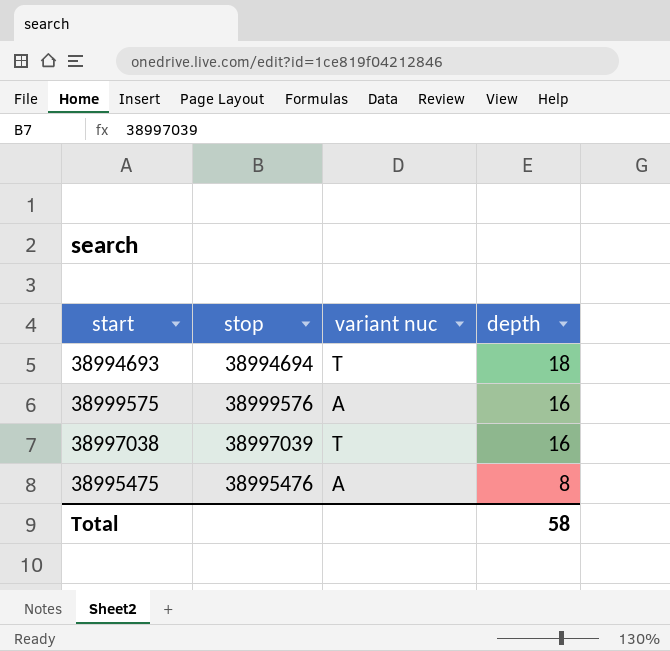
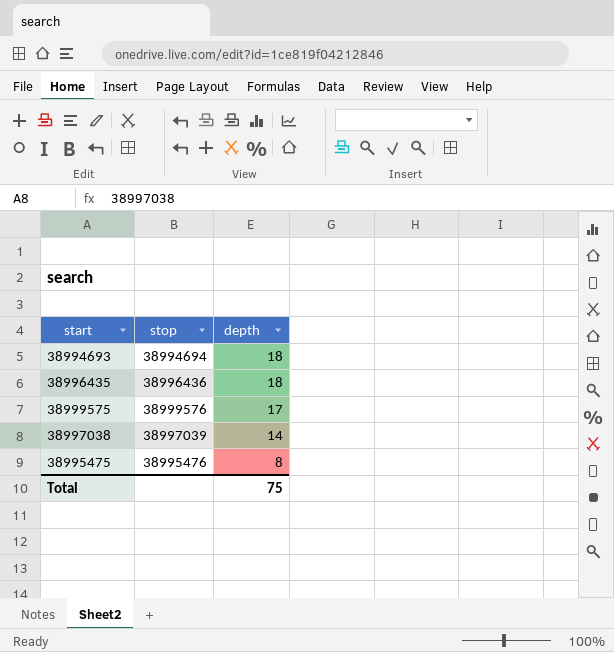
column variant nuc | position: 3 -> none
row 38996435: none -> 38996436 | 18
38999575 | depth: 16 -> 17
38997038 | depth: 16 -> 14
Total | depth: 58 -> 75

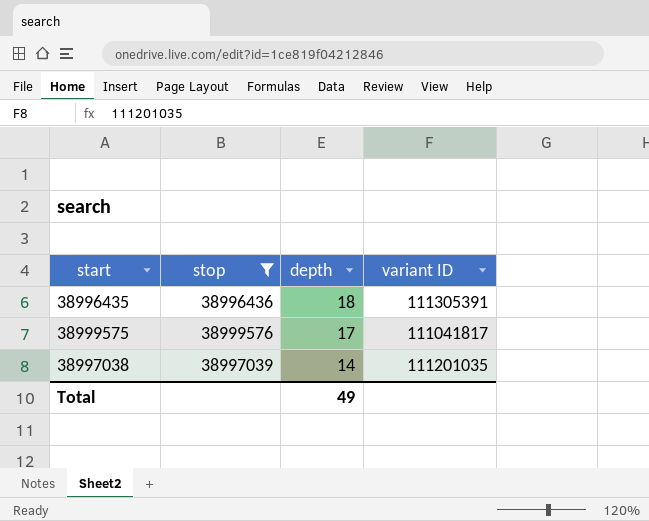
filter: none -> stop >= 38996436
column variant ID | position: none -> 4
Total | depth: 75 -> 49

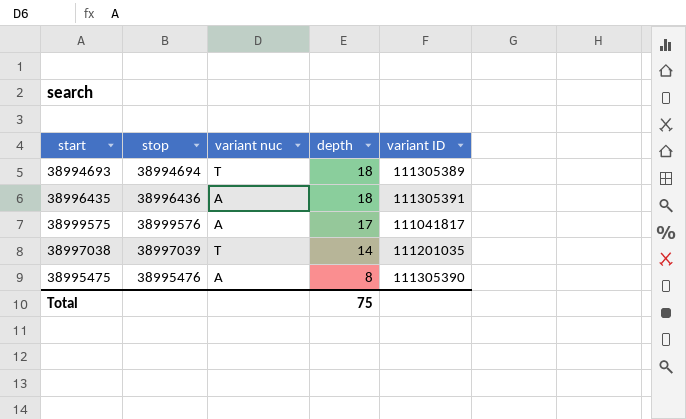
filter: stop >= 38996436 -> none
column variant nuc | position: none -> 3
Total | depth: 49 -> 75

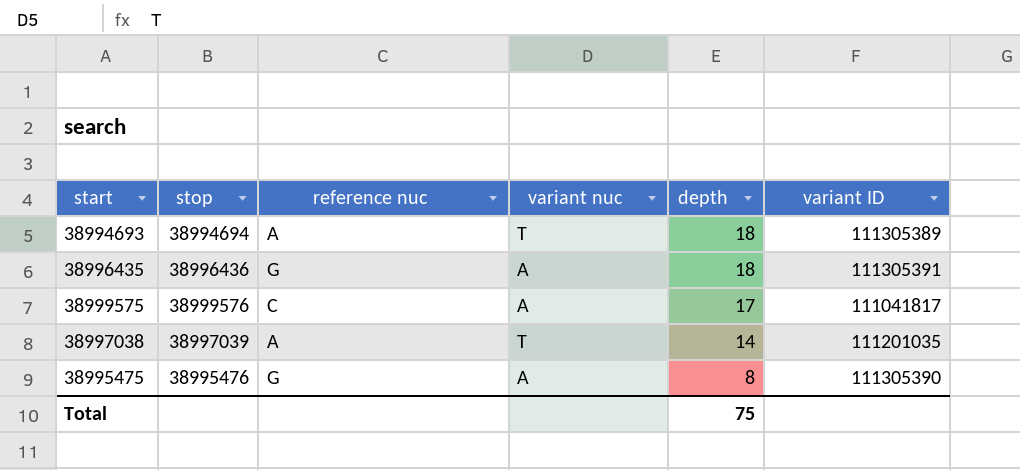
column reference nuc | position: none -> 3

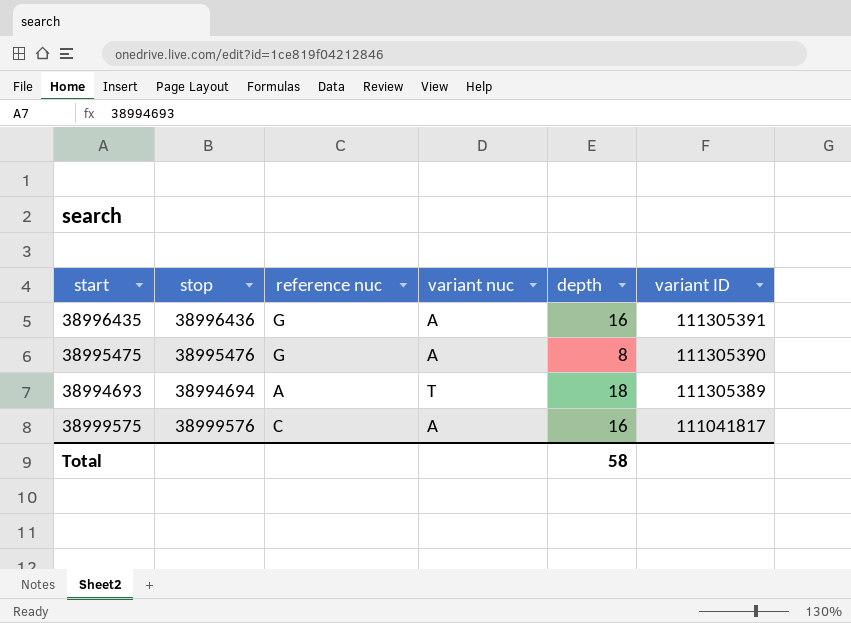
row order: depth descending -> variant ID descending
row 38997038: 38997039 | A | T | 14 | 111201035 -> none
38996435 | depth: 18 -> 16
38999575 | depth: 17 -> 16
Total | depth: 75 -> 58

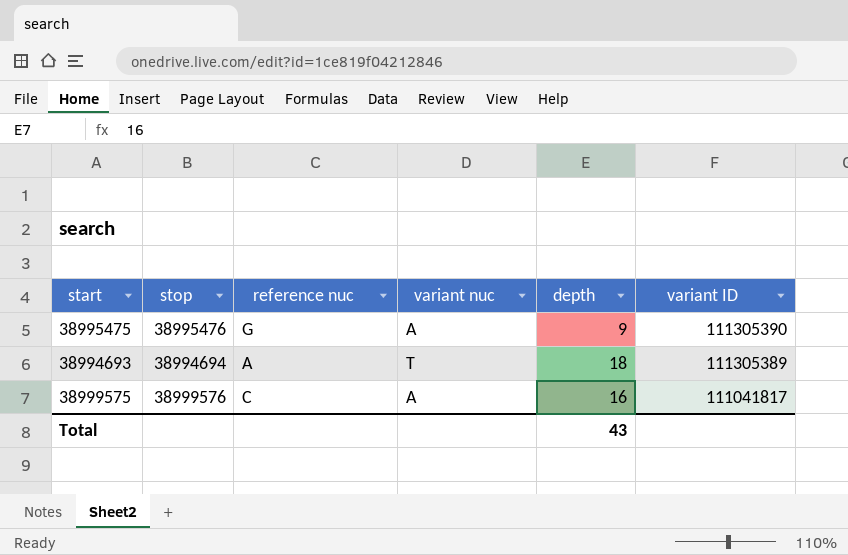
row 38996435: 38996436 | G | A | 16 | 111305391 -> none
38995475 | depth: 8 -> 9
Total | depth: 58 -> 43

